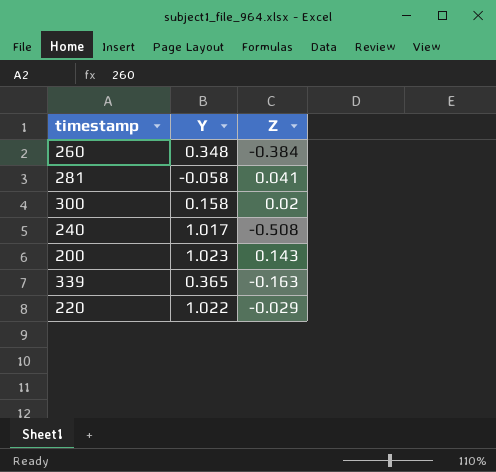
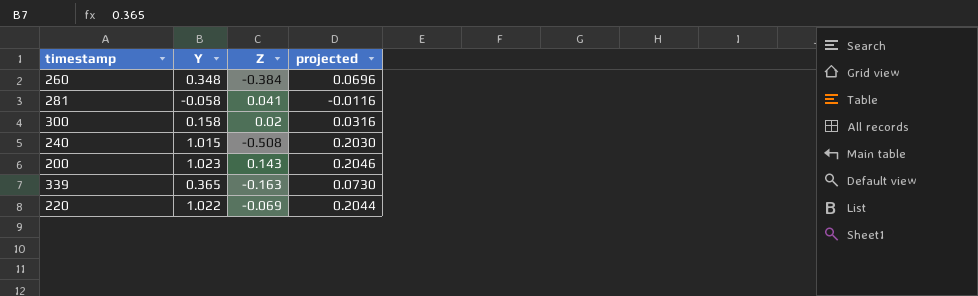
column projected | formula: none -> [Y] * 0.2
240 | Y: 1.017 -> 1.015
220 | Z: -0.029 -> -0.069

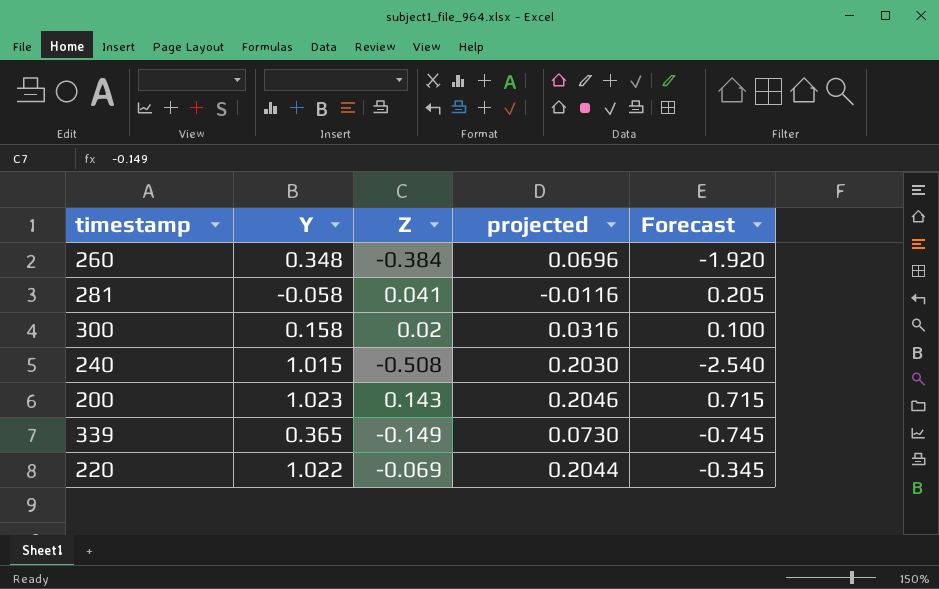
column Forecast | formula: none -> [Z] * 5
339 | Z: -0.163 -> -0.149

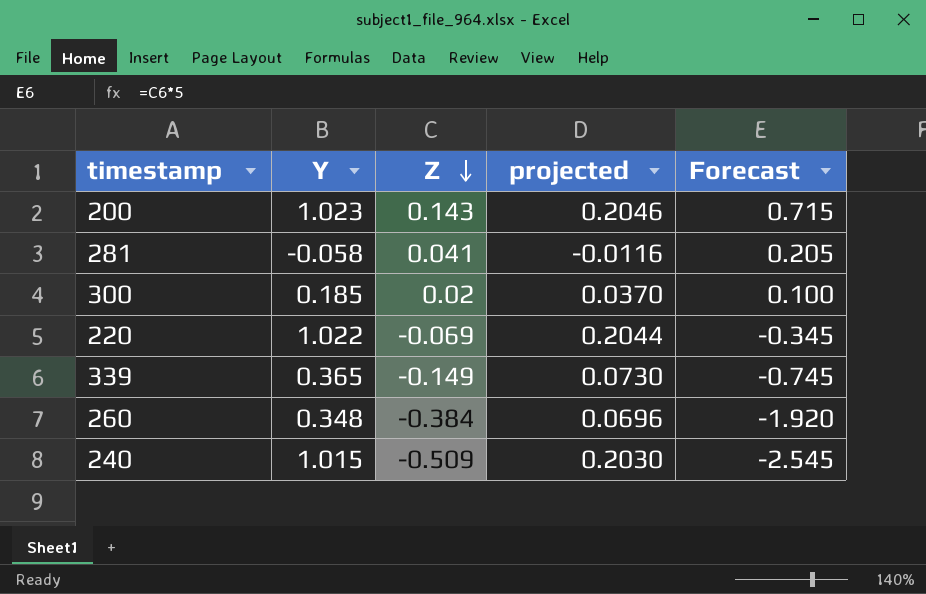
row order: none -> Z descending
300 | Y: 0.158 -> 0.185
300 | projected: 0.0316 -> 0.0370
240 | Z: -0.508 -> -0.509
240 | Forecast: -2.540 -> -2.545

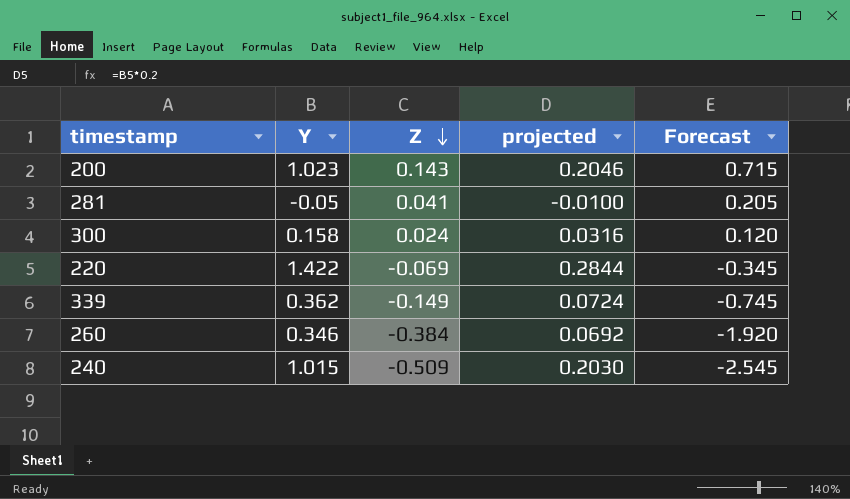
281 | Y: -0.058 -> -0.05
281 | projected: -0.0116 -> -0.0100
300 | Y: 0.185 -> 0.158
300 | Z: 0.02 -> 0.024
300 | projected: 0.0370 -> 0.0316
300 | Forecast: 0.100 -> 0.120
220 | Y: 1.022 -> 1.422
220 | projected: 0.2044 -> 0.2844
339 | Y: 0.365 -> 0.362
339 | projected: 0.0730 -> 0.0724
260 | Y: 0.348 -> 0.346
260 | projected: 0.0696 -> 0.0692

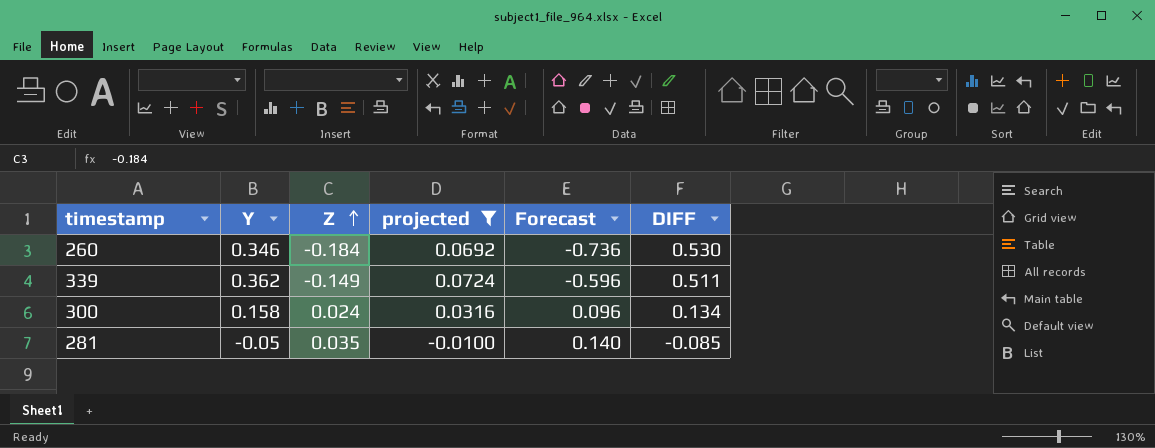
filter: none -> projected <= 0.0724
row order: Z descending -> Z ascending
column Forecast | formula: [Z] * 5 -> [Z] * 4
column DIFF | formula: none -> [Y] - [Z]
260 | Z: -0.384 -> -0.184
281 | Z: 0.041 -> 0.035

